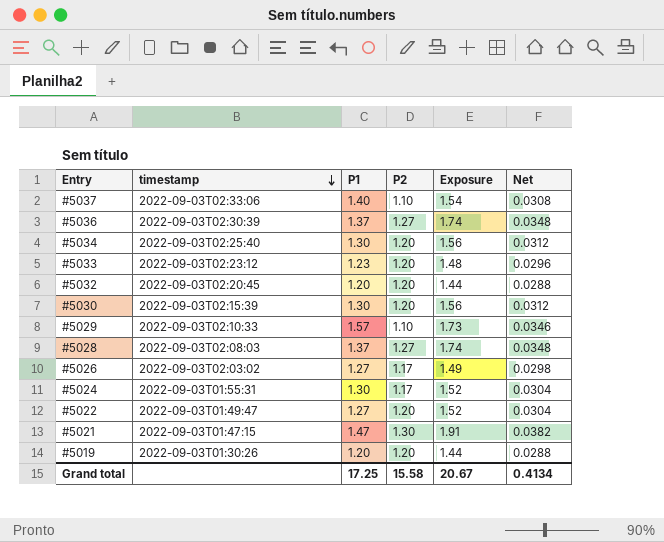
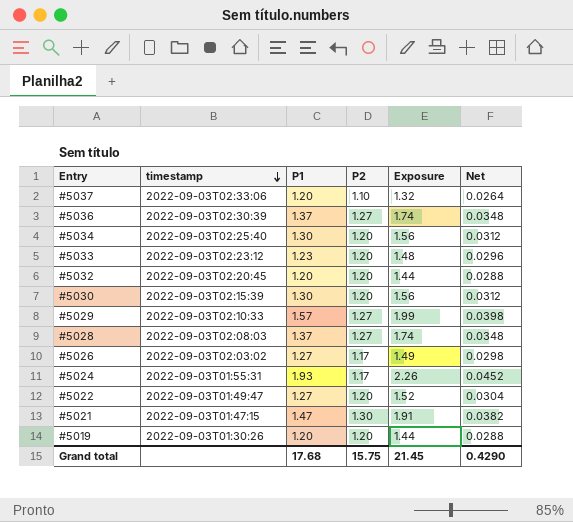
#5037 | P1: 1.40 -> 1.20
#5037 | Exposure: 1.54 -> 1.32
#5037 | Net: 0.0308 -> 0.0264
#5029 | P2: 1.10 -> 1.27
#5029 | Exposure: 1.73 -> 1.99
#5029 | Net: 0.0346 -> 0.0398
#5024 | P1: 1.30 -> 1.93
#5024 | Exposure: 1.52 -> 2.26
#5024 | Net: 0.0304 -> 0.0452
Grand total | P1: 17.25 -> 17.68
Grand total | P2: 15.58 -> 15.75
Grand total | Exposure: 20.67 -> 21.45
Grand total | Net: 0.4134 -> 0.4290

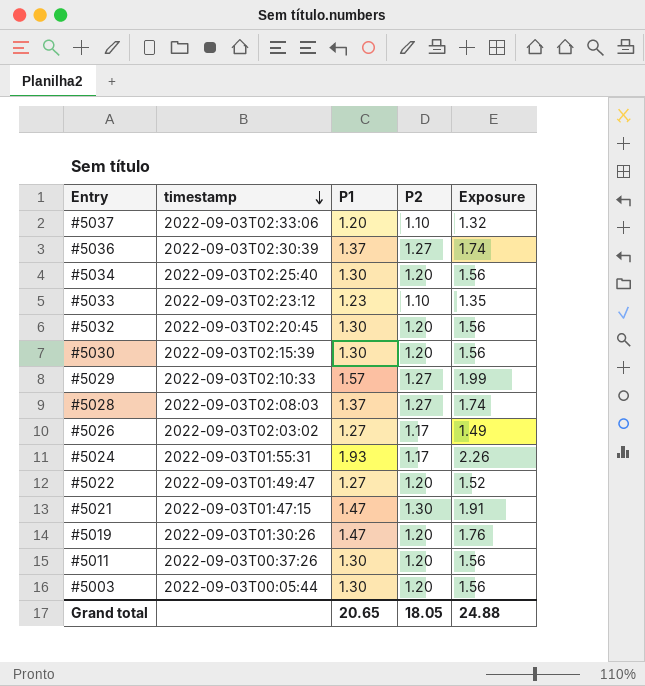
column Net | formula: [Exposure] * 0.02 -> none
#5033 | P2: 1.20 -> 1.10
#5033 | Exposure: 1.48 -> 1.35
#5032 | P1: 1.20 -> 1.30
#5032 | Exposure: 1.44 -> 1.56
#5019 | P1: 1.20 -> 1.47
#5019 | Exposure: 1.44 -> 1.76
row #5011: none -> 2022-09-03T00:37:26 | 1.30 | 1.20 | 1.56
row #5003: none -> 2022-09-03T00:05:44 | 1.30 | 1.20 | 1.56
Grand total | P1: 17.68 -> 20.65
Grand total | P2: 15.75 -> 18.05
Grand total | Exposure: 21.45 -> 24.88

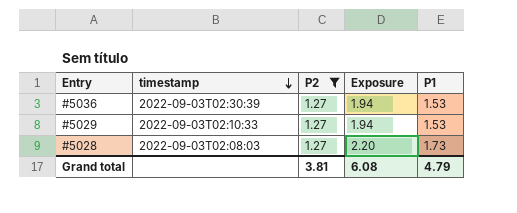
filter: none -> P2 = 1.27
column P1 | position: 3 -> 5
#5036 | Exposure: 1.74 -> 1.94
#5036 | P1: 1.37 -> 1.53
#5029 | Exposure: 1.99 -> 1.94
#5029 | P1: 1.57 -> 1.53
#5028 | Exposure: 1.74 -> 2.20
#5028 | P1: 1.37 -> 1.73
Grand total | P2: 18.05 -> 3.81
Grand total | Exposure: 24.88 -> 6.08
Grand total | P1: 20.65 -> 4.79

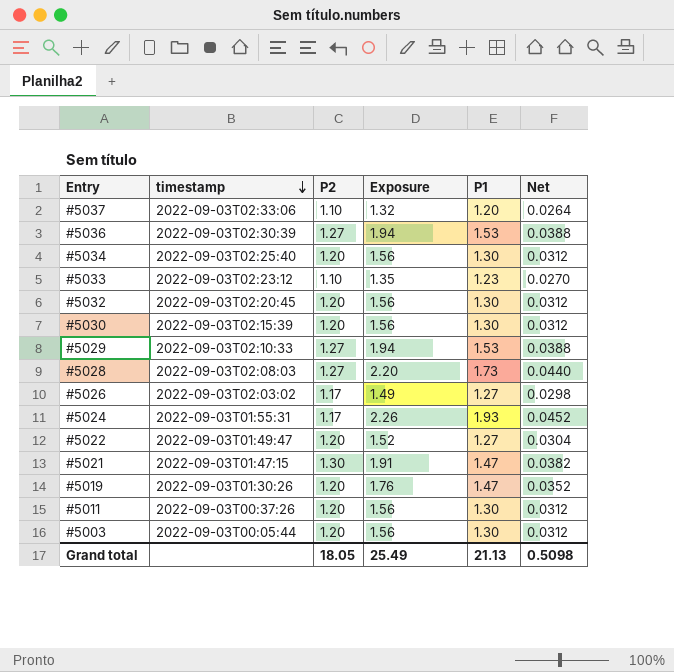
filter: P2 = 1.27 -> none
column Net | formula: none -> [Exposure] * 0.02
Grand total | P2: 3.81 -> 18.05
Grand total | Exposure: 6.08 -> 25.49
Grand total | P1: 4.79 -> 21.13

